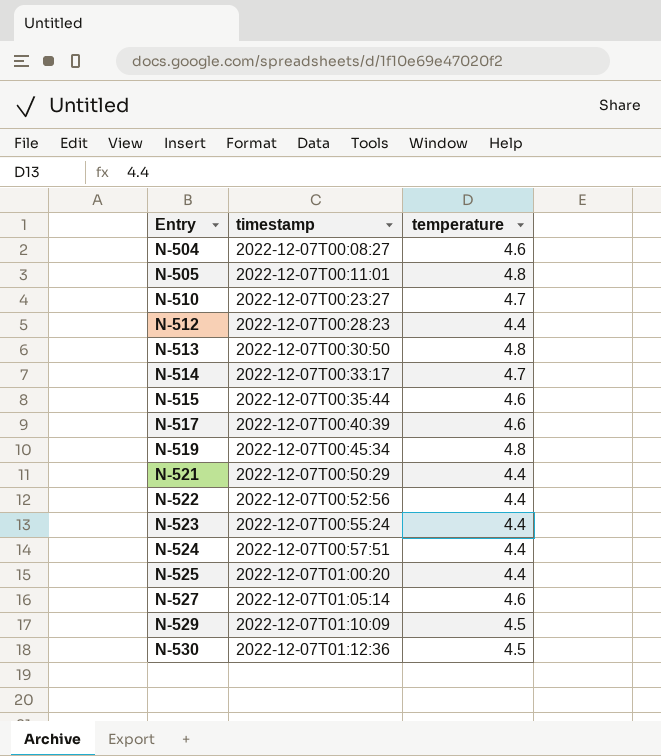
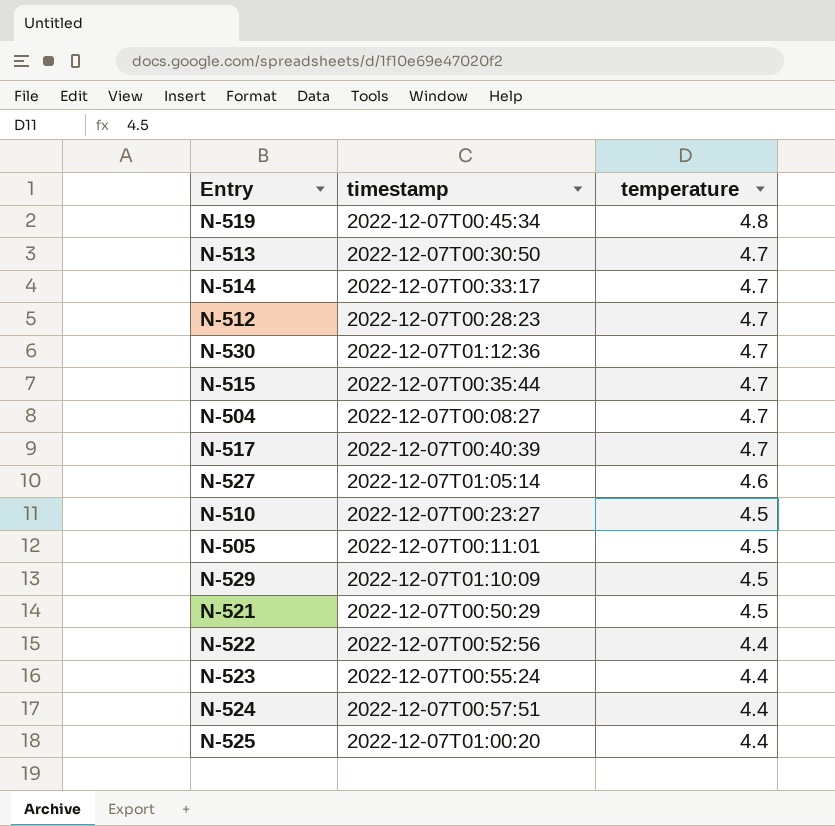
row order: Entry ascending -> temperature descending
N-513 | temperature: 4.8 -> 4.7
N-512 | temperature: 4.4 -> 4.7
N-530 | temperature: 4.5 -> 4.7
N-515 | temperature: 4.6 -> 4.7
N-504 | temperature: 4.6 -> 4.7
N-517 | temperature: 4.6 -> 4.7
N-510 | temperature: 4.7 -> 4.5
N-505 | temperature: 4.8 -> 4.5
N-521 | temperature: 4.4 -> 4.5

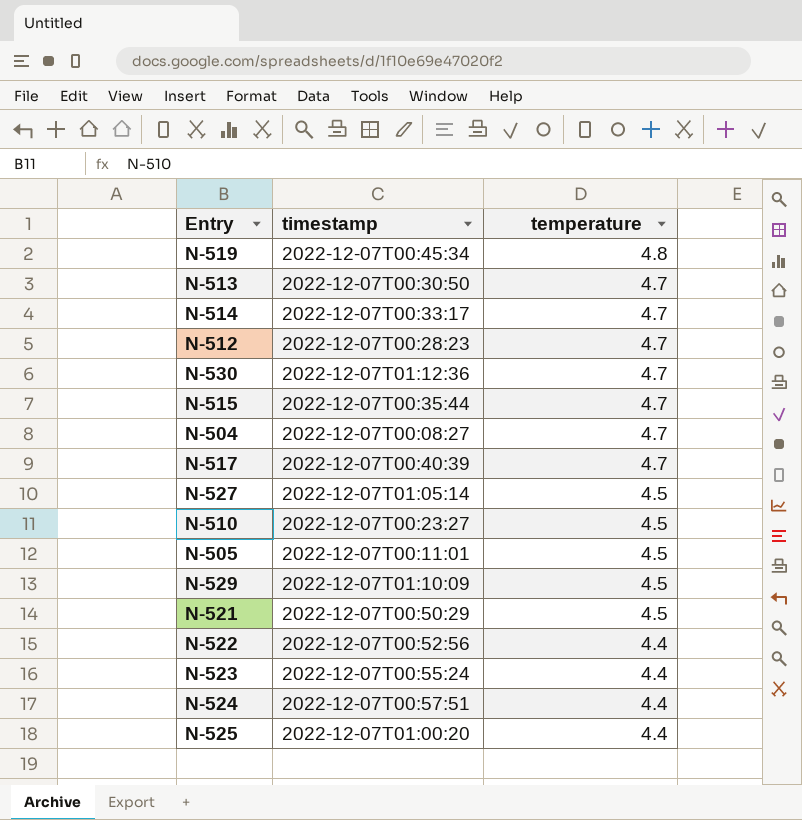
N-527 | temperature: 4.6 -> 4.5

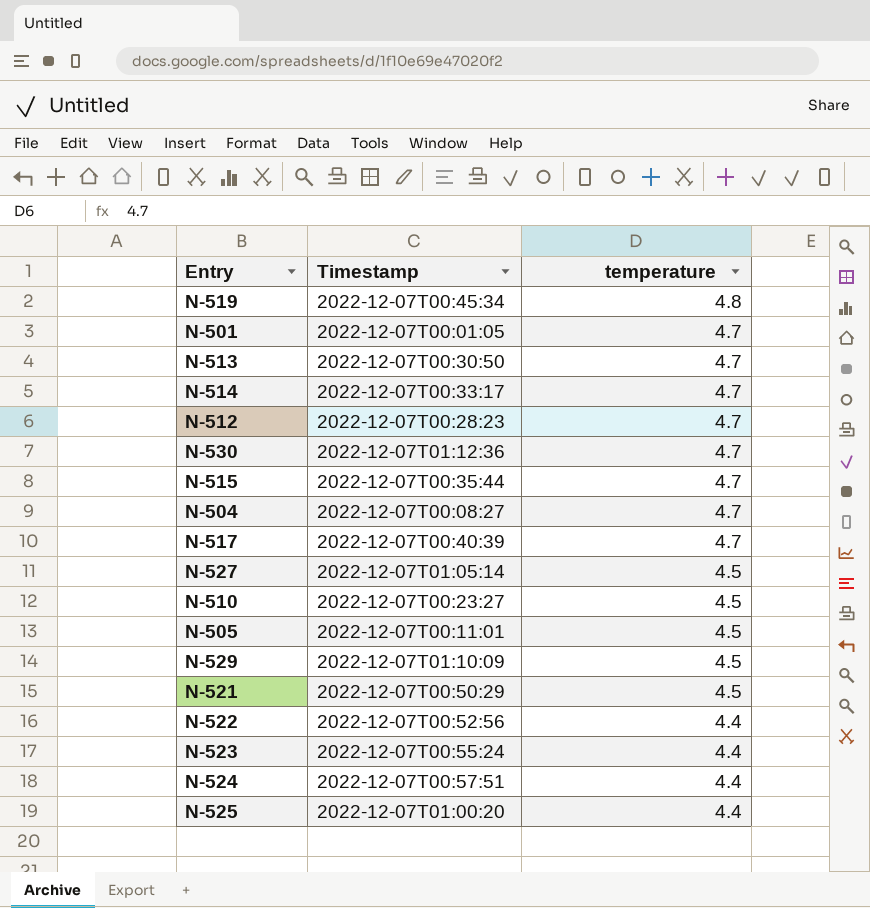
column name: timestamp -> Timestamp
row N-501: none -> 2022-12-07T00:01:05 | 4.7

